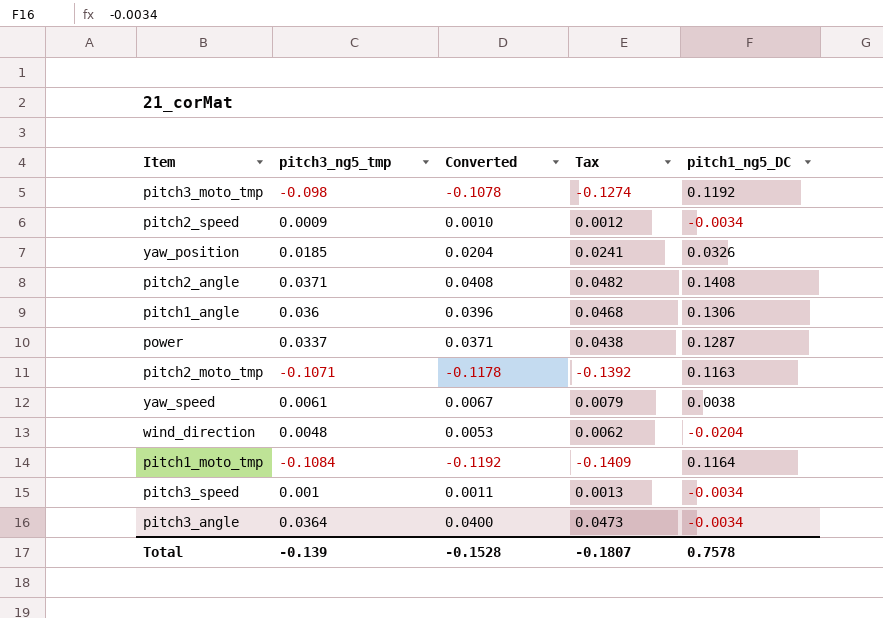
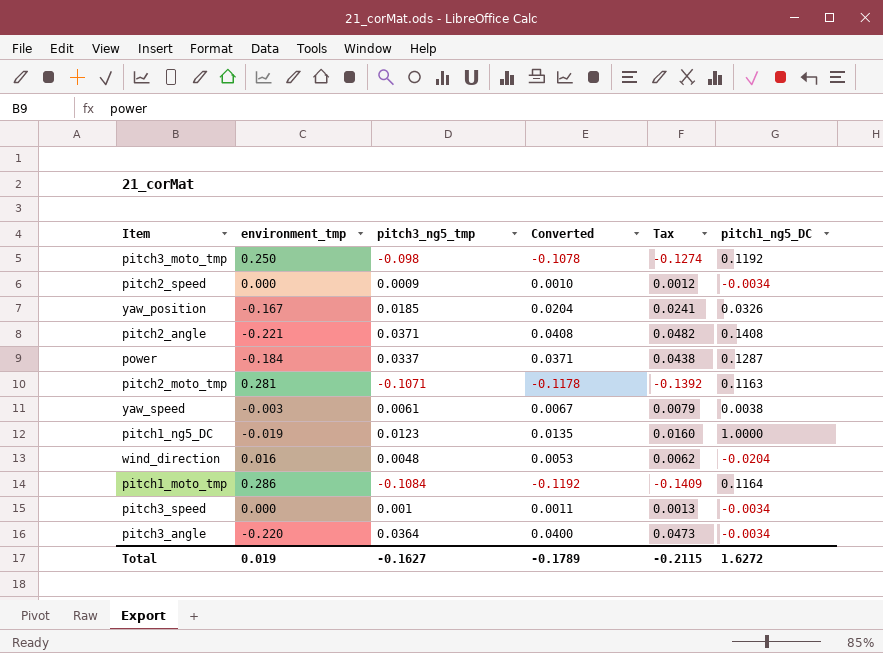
column environment_tmp | position: none -> 2
row pitch1_angle: 0.036 | 0.0396 | 0.0468 | 0.1306 -> none
row pitch1_ng5_DC: none -> -0.019 | 0.0123 | 0.0135 | 0.0160 | 1.0000
Total | pitch3_ng5_tmp: -0.139 -> -0.1627
Total | Converted: -0.1528 -> -0.1789
Total | Tax: -0.1807 -> -0.2115
Total | pitch1_ng5_DC: 0.7578 -> 1.6272

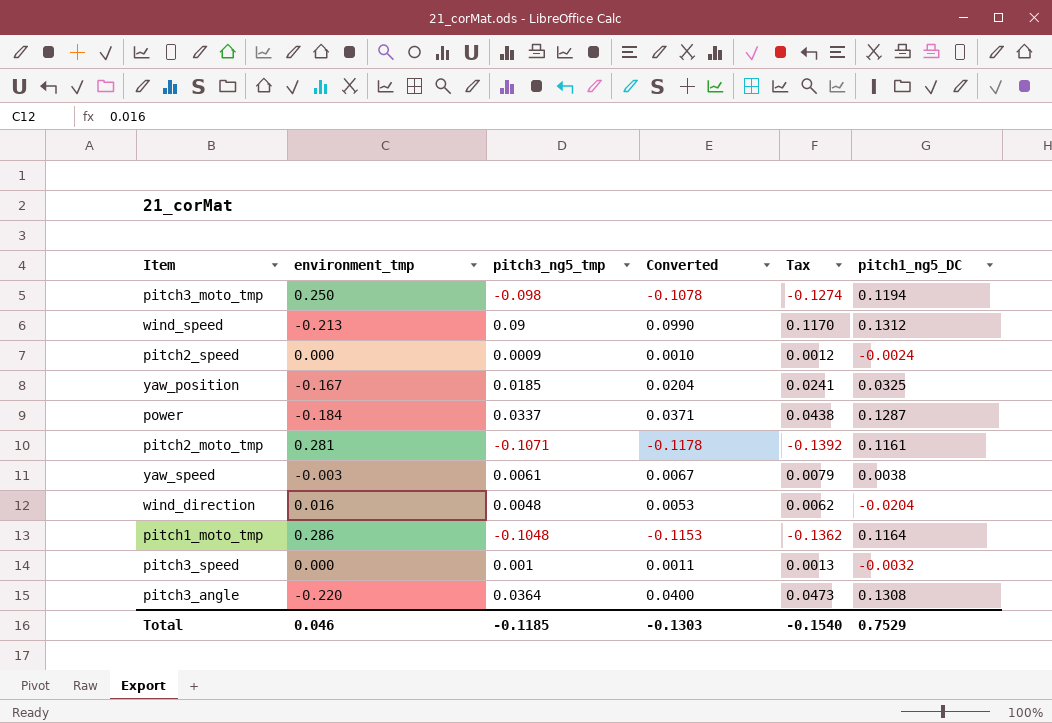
row pitch2_angle: -0.221 | 0.0371 | 0.0408 | 0.0482 | 0.1408 -> none
row pitch1_ng5_DC: -0.019 | 0.0123 | 0.0135 | 0.0160 | 1.0000 -> none
pitch3_moto_tmp | pitch1_ng5_DC: 0.1192 -> 0.1194
row wind_speed: none -> -0.213 | 0.09 | 0.0990 | 0.1170 | 0.1312
pitch2_speed | pitch1_ng5_DC: -0.0034 -> -0.0024
yaw_position | pitch1_ng5_DC: 0.0326 -> 0.0325
pitch2_moto_tmp | pitch1_ng5_DC: 0.1163 -> 0.1161
pitch1_moto_tmp | pitch3_ng5_tmp: -0.1084 -> -0.1048
pitch1_moto_tmp | Converted: -0.1192 -> -0.1153
pitch1_moto_tmp | Tax: -0.1409 -> -0.1362
pitch3_speed | pitch1_ng5_DC: -0.0034 -> -0.0032
pitch3_angle | pitch1_ng5_DC: -0.0034 -> 0.1308
Total | environment_tmp: 0.019 -> 0.046
Total | pitch3_ng5_tmp: -0.1627 -> -0.1185
Total | Converted: -0.1789 -> -0.1303
Total | Tax: -0.2115 -> -0.1540
Total | pitch1_ng5_DC: 1.6272 -> 0.7529

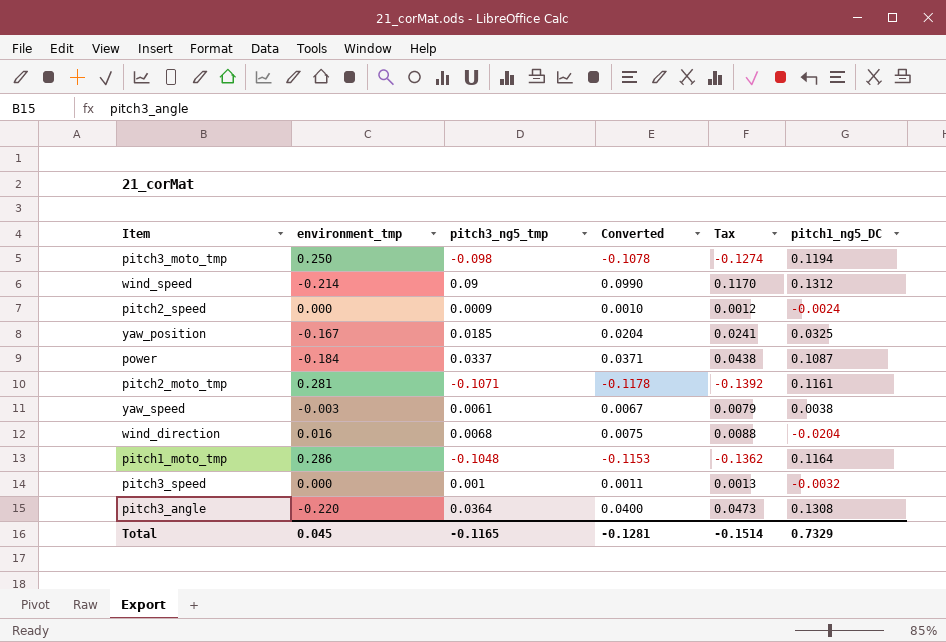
wind_speed | environment_tmp: -0.213 -> -0.214
power | pitch1_ng5_DC: 0.1287 -> 0.1087
wind_direction | pitch3_ng5_tmp: 0.0048 -> 0.0068
wind_direction | Converted: 0.0053 -> 0.0075
wind_direction | Tax: 0.0062 -> 0.0088
Total | environment_tmp: 0.046 -> 0.045
Total | pitch3_ng5_tmp: -0.1185 -> -0.1165
Total | Converted: -0.1303 -> -0.1281
Total | Tax: -0.1540 -> -0.1514
Total | pitch1_ng5_DC: 0.7529 -> 0.7329

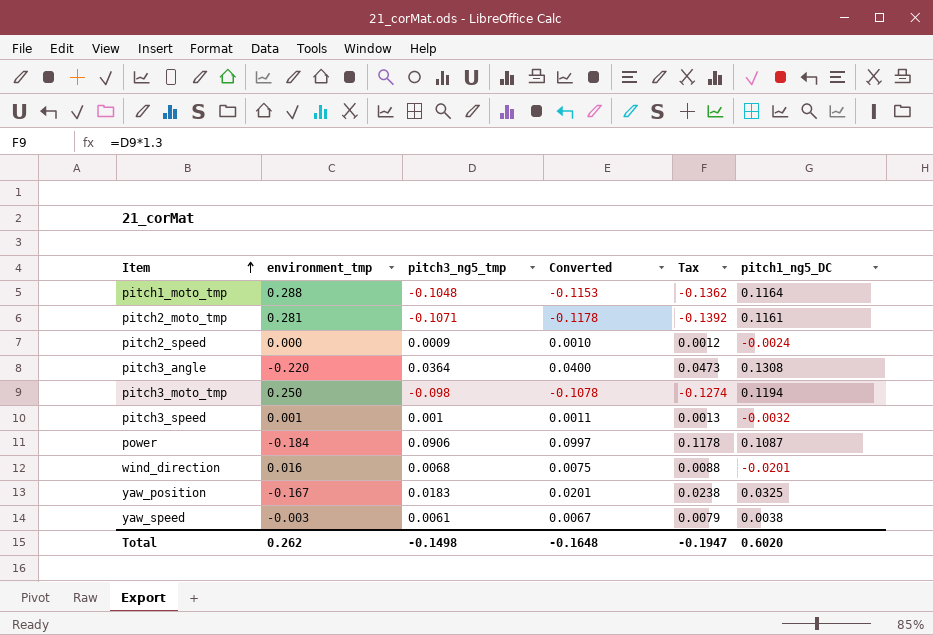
row order: none -> Item ascending
row wind_speed: -0.214 | 0.09 | 0.0990 | 0.1170 | 0.1312 -> none
pitch1_moto_tmp | environment_tmp: 0.286 -> 0.288
pitch3_speed | environment_tmp: 0.000 -> 0.001
power | pitch3_ng5_tmp: 0.0337 -> 0.0906
power | Converted: 0.0371 -> 0.0997
power | Tax: 0.0438 -> 0.1178
wind_direction | pitch1_ng5_DC: -0.0204 -> -0.0201
yaw_position | pitch3_ng5_tmp: 0.0185 -> 0.0183
yaw_position | Converted: 0.0204 -> 0.0201
yaw_position | Tax: 0.0241 -> 0.0238
Total | environment_tmp: 0.045 -> 0.262
Total | pitch3_ng5_tmp: -0.1165 -> -0.1498
Total | Converted: -0.1281 -> -0.1648
Total | Tax: -0.1514 -> -0.1947
Total | pitch1_ng5_DC: 0.7329 -> 0.6020

